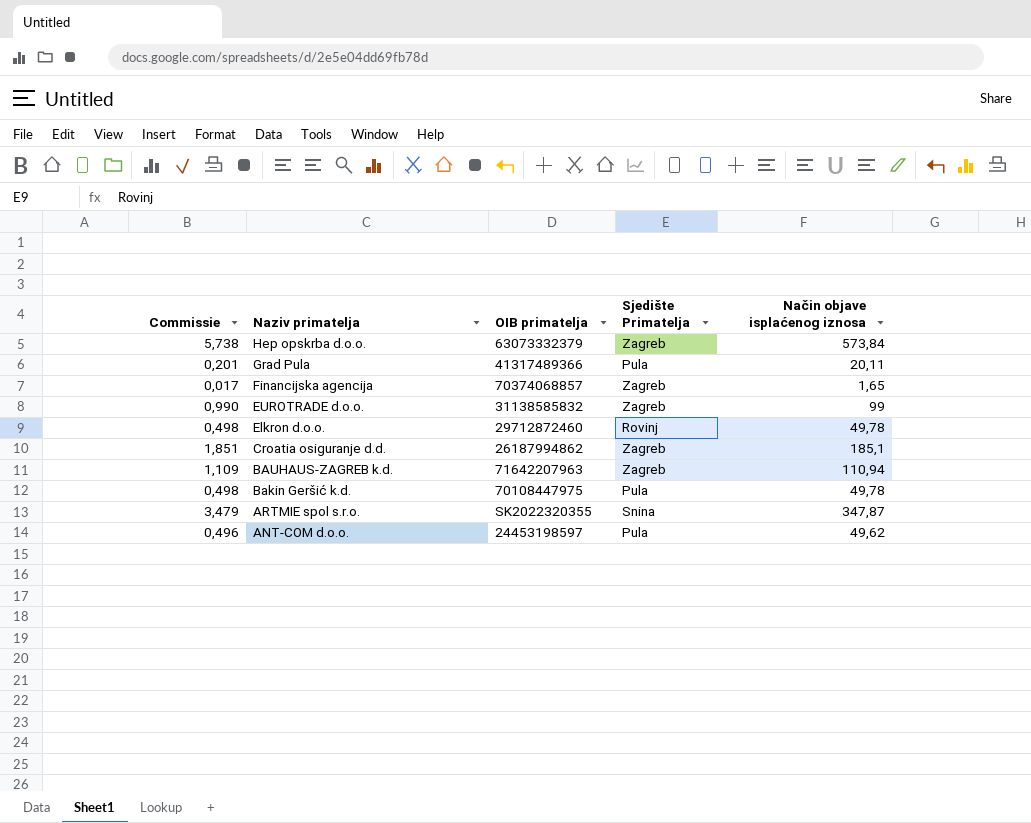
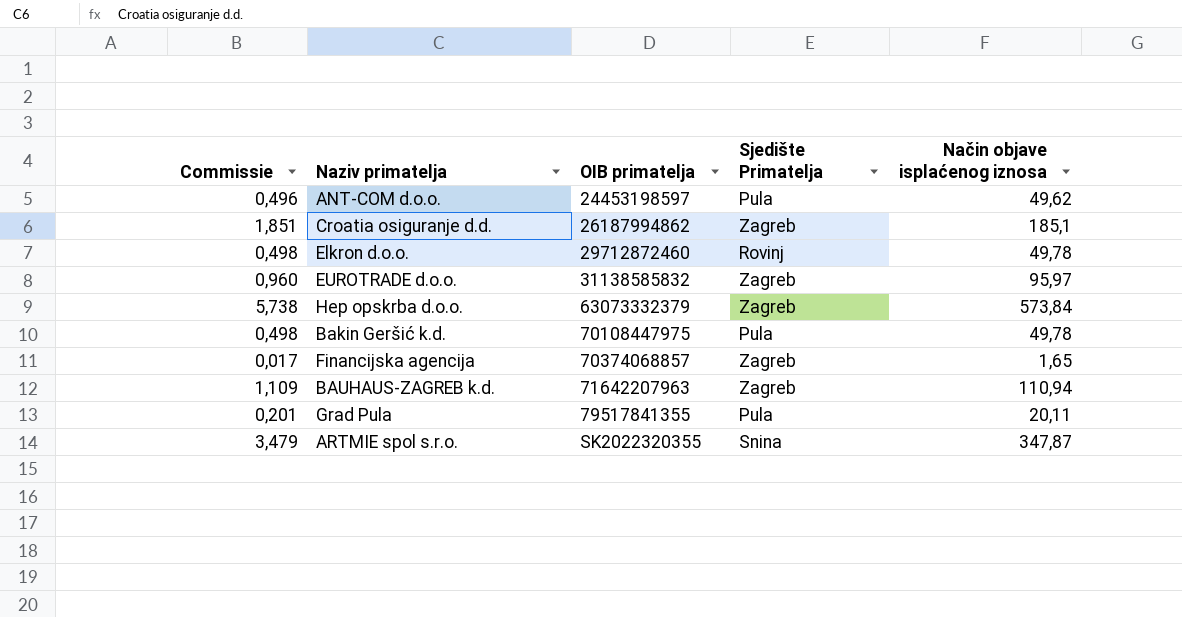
row order: Naziv primatelja descending -> OIB primatelja ascending
EUROTRADE d.o.o. | Commissie: 0,990 -> 0,960
EUROTRADE d.o.o. | Način objave isplaćenog iznosa: 99 -> 95,97
Grad Pula | OIB primatelja: 41317489366 -> 79517841355

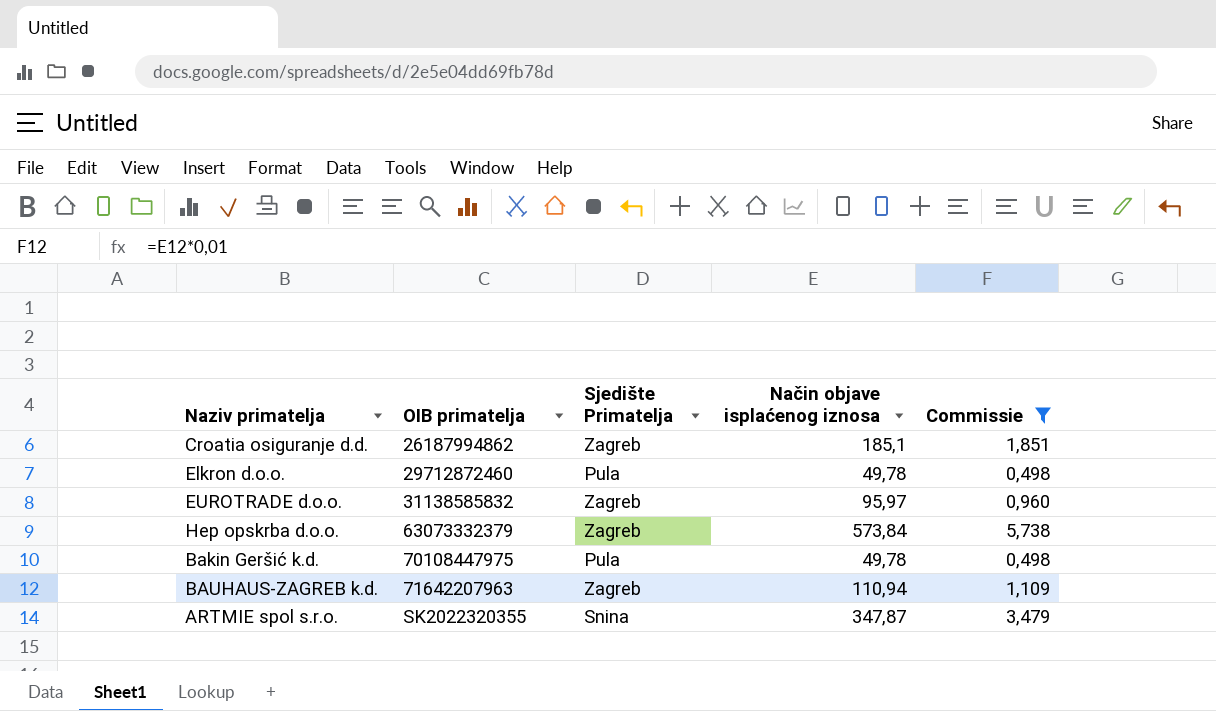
filter: none -> Commissie >= 0,498
column Commissie | position: 1 -> 5
Elkron d.o.o. | Sjedište Primatelja: Rovinj -> Pula

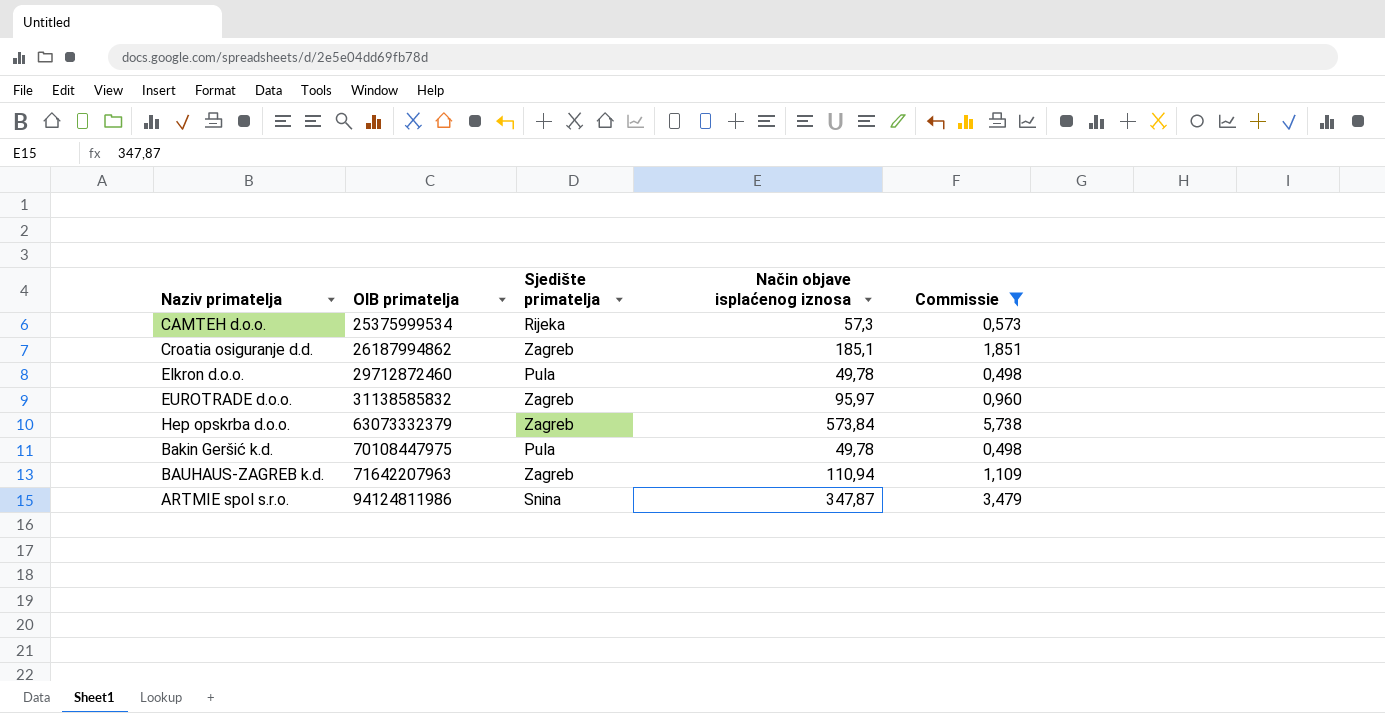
column name: Sjedište Primatelja -> Sjedište primatelja
row CAMTEH d.o.o.: none -> 25375999534 | Rijeka | 57,3 | 0,573
ARTMIE spol s.r.o. | OIB primatelja: SK2022320355 -> 94124811986

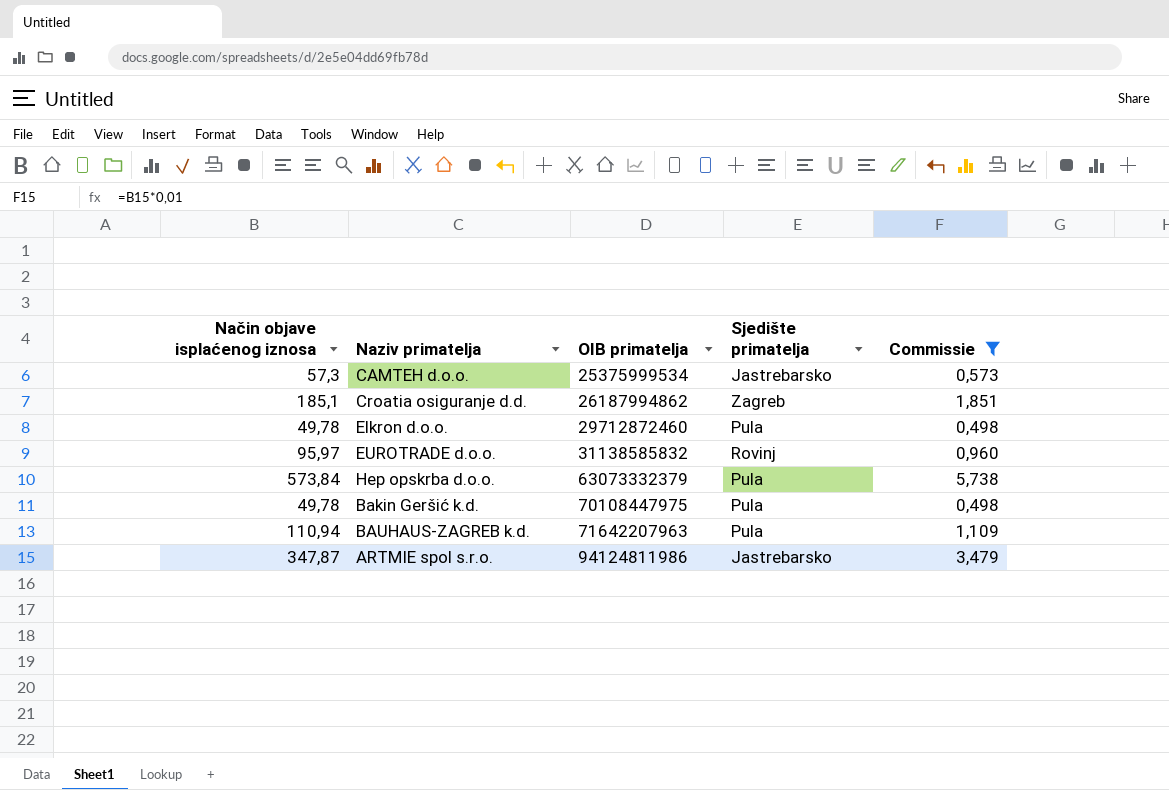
column Način objave isplaćenog iznosa | position: 4 -> 1
CAMTEH d.o.o. | Sjedište primatelja: Rijeka -> Jastrebarsko
EUROTRADE d.o.o. | Sjedište primatelja: Zagreb -> Rovinj
Hep opskrba d.o.o. | Sjedište primatelja: Zagreb -> Pula
BAUHAUS-ZAGREB k.d. | Sjedište primatelja: Zagreb -> Pula
ARTMIE spol s.r.o. | Sjedište primatelja: Snina -> Jastrebarsko

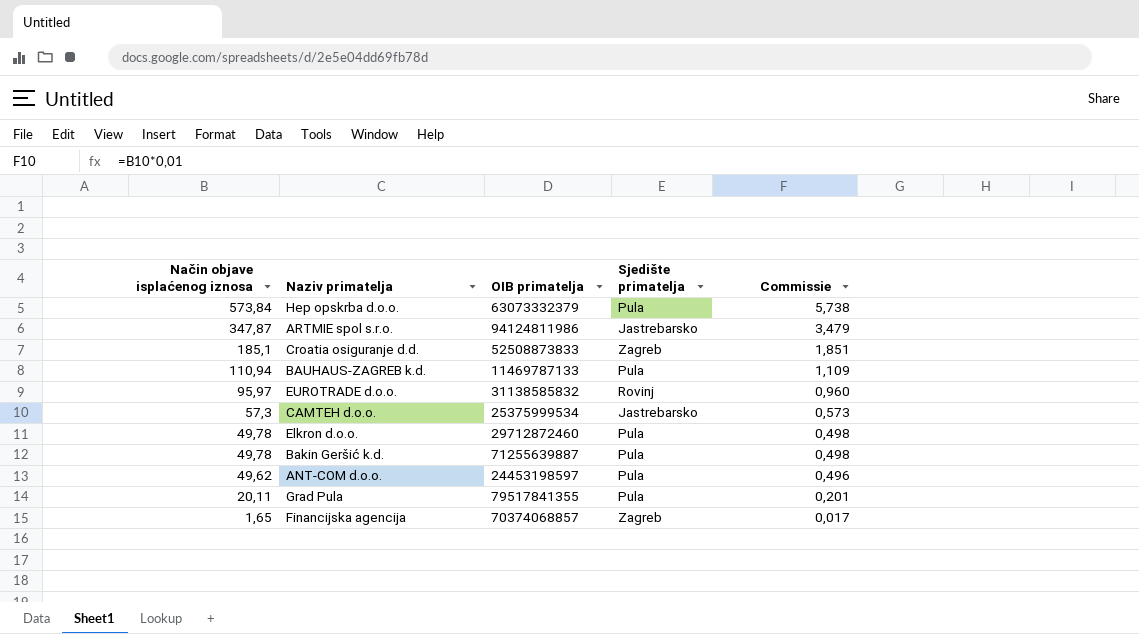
filter: Commissie >= 0,498 -> none
row order: OIB primatelja ascending -> Način objave isplaćenog iznosa descending
Croatia osiguranje d.d. | OIB primatelja: 26187994862 -> 52508873833
BAUHAUS-ZAGREB k.d. | OIB primatelja: 71642207963 -> 11469787133
Bakin Geršić k.d. | OIB primatelja: 70108447975 -> 71255639887

